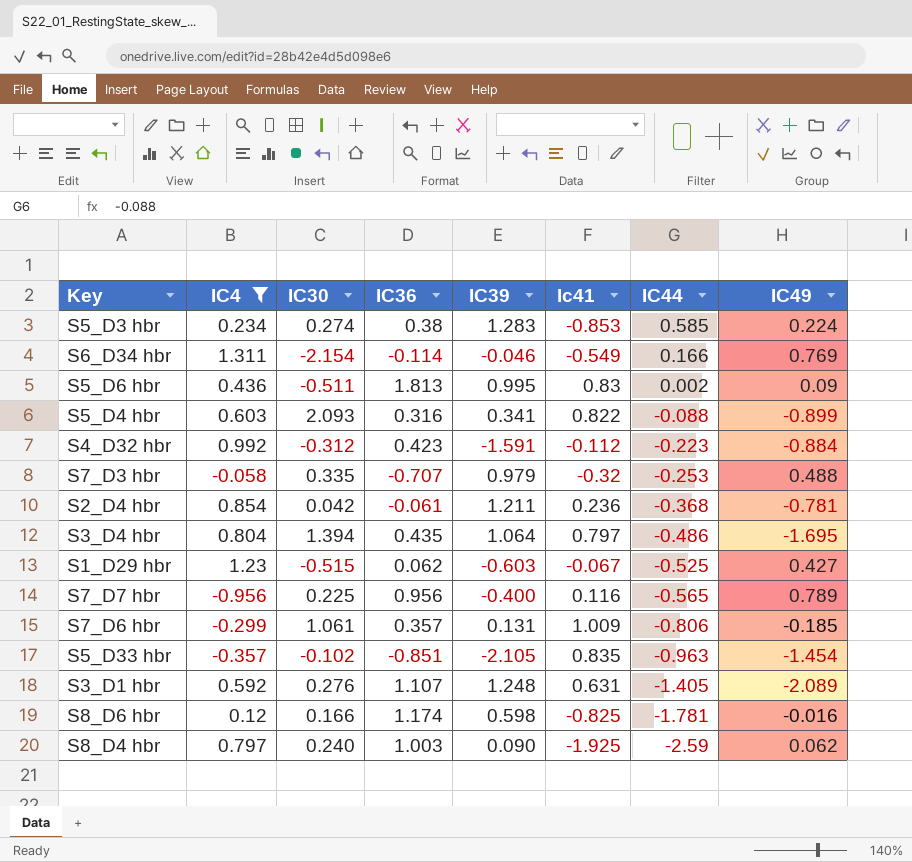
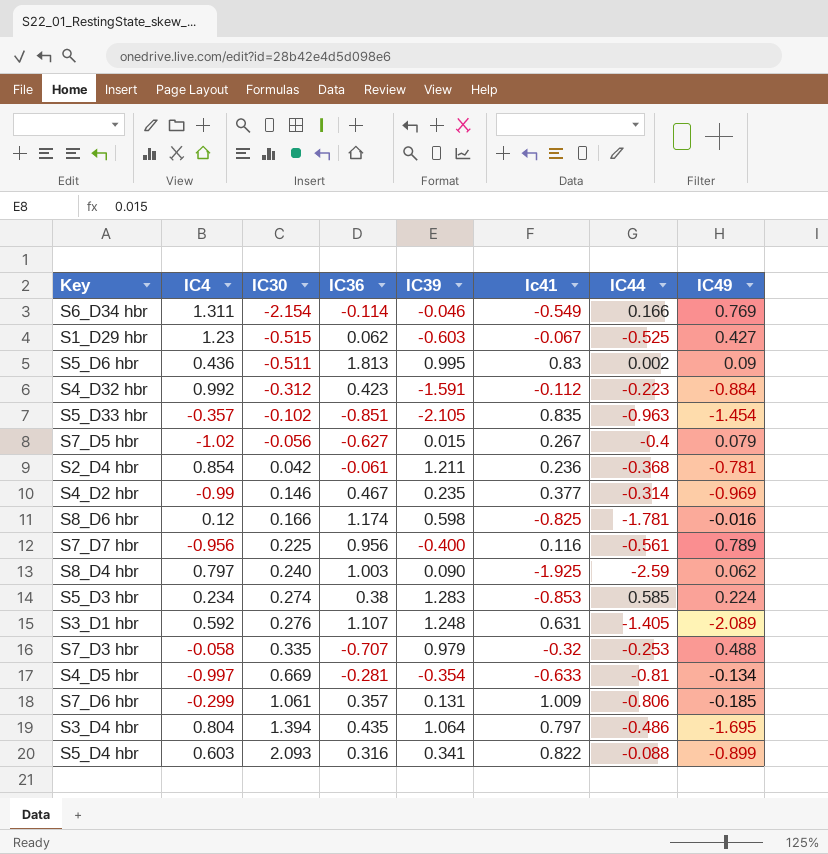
filter: IC4 >= -0.956 -> none
row order: IC44 descending -> IC30 ascending
S7_D7 hbr | IC44: -0.565 -> -0.561

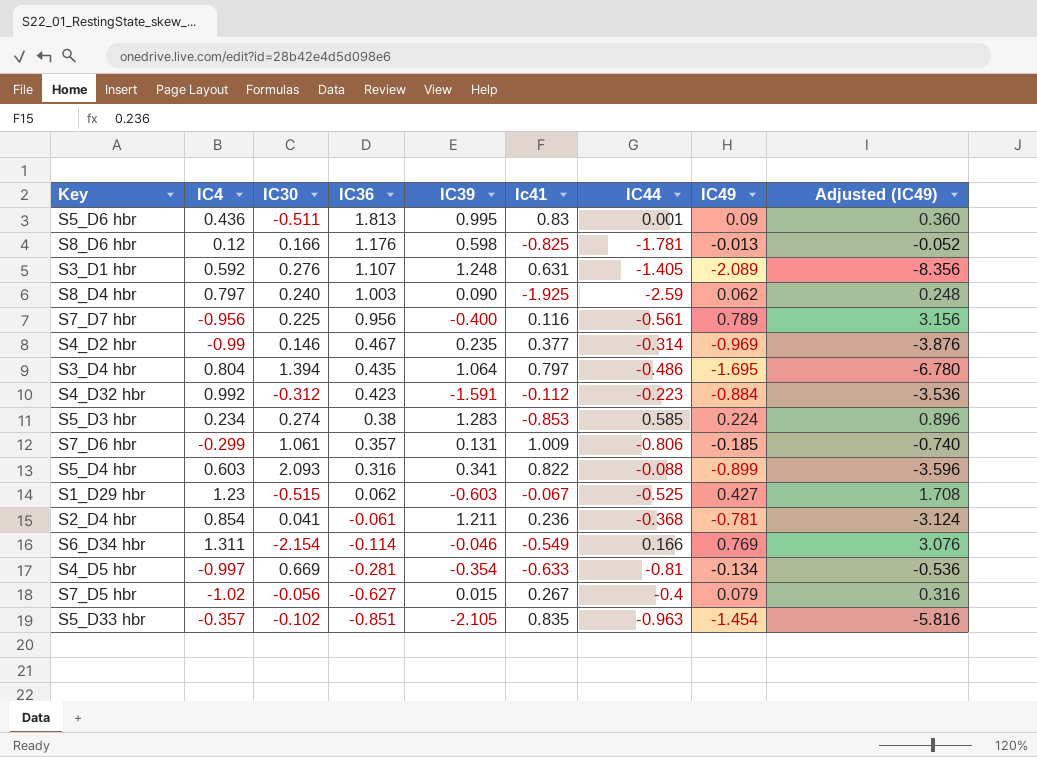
row order: IC30 ascending -> IC36 descending
column Adjusted (IC49) | formula: none -> [IC49] * 4
row S7_D3 hbr: -0.058 | 0.335 | -0.707 | 0.979 | -0.32 | -0.253 | 0.488 -> none
S5_D6 hbr | IC44: 0.002 -> 0.001
S8_D6 hbr | IC36: 1.174 -> 1.176
S8_D6 hbr | IC49: -0.016 -> -0.013
S2_D4 hbr | IC30: 0.042 -> 0.041

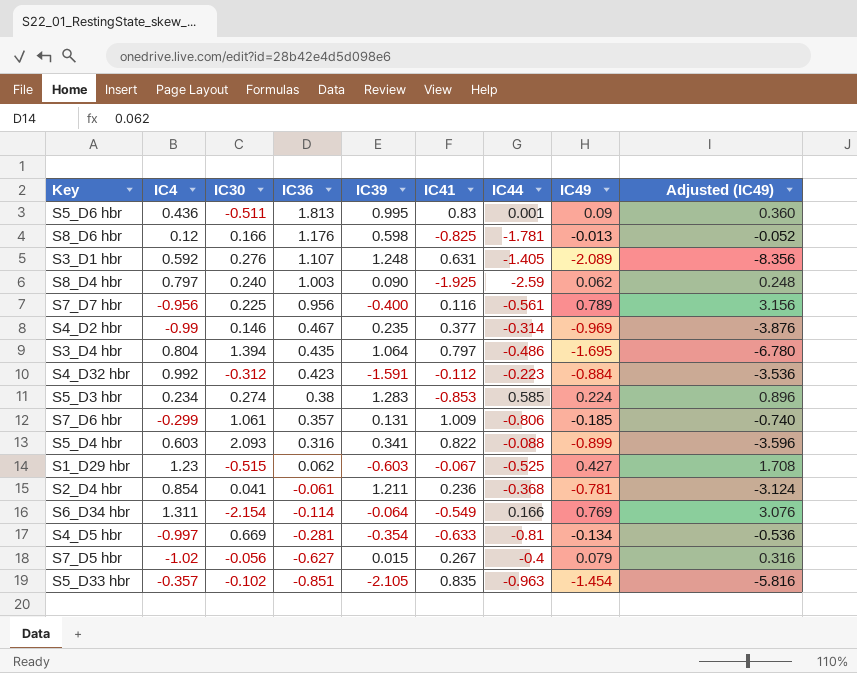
column name: Ic41 -> IC41
S6_D34 hbr | IC39: -0.046 -> -0.064

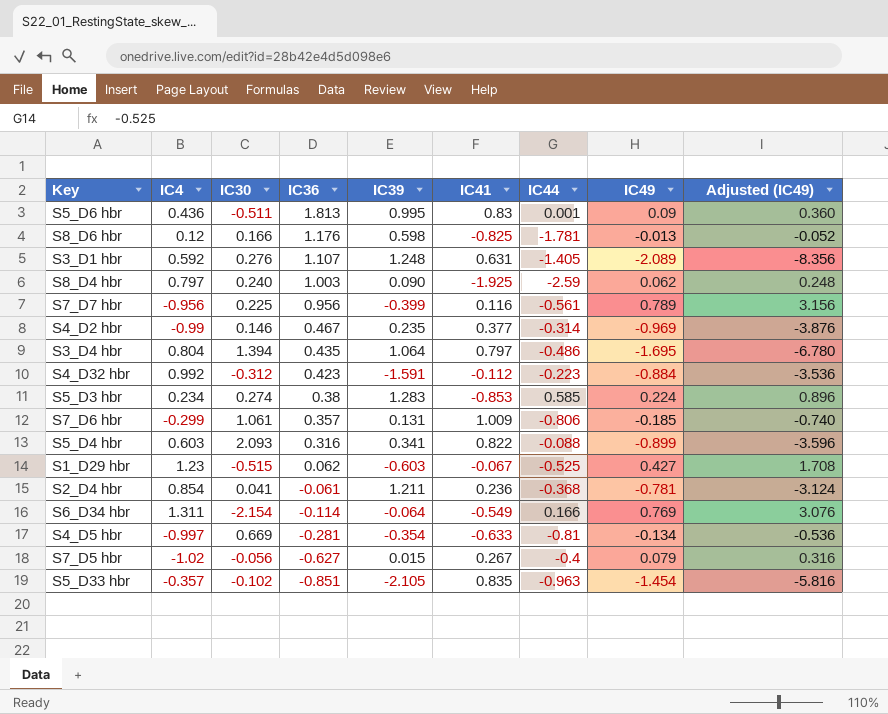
S7_D7 hbr | IC39: -0.400 -> -0.399

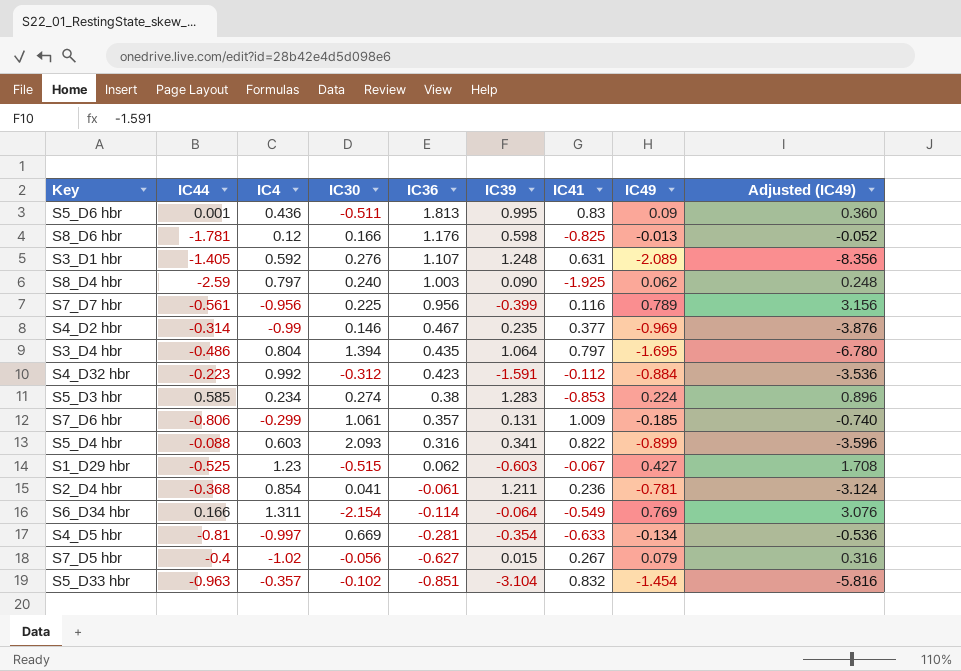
column IC44 | position: 7 -> 2
S5_D33 hbr | IC39: -2.105 -> -3.104
S5_D33 hbr | IC41: 0.835 -> 0.832

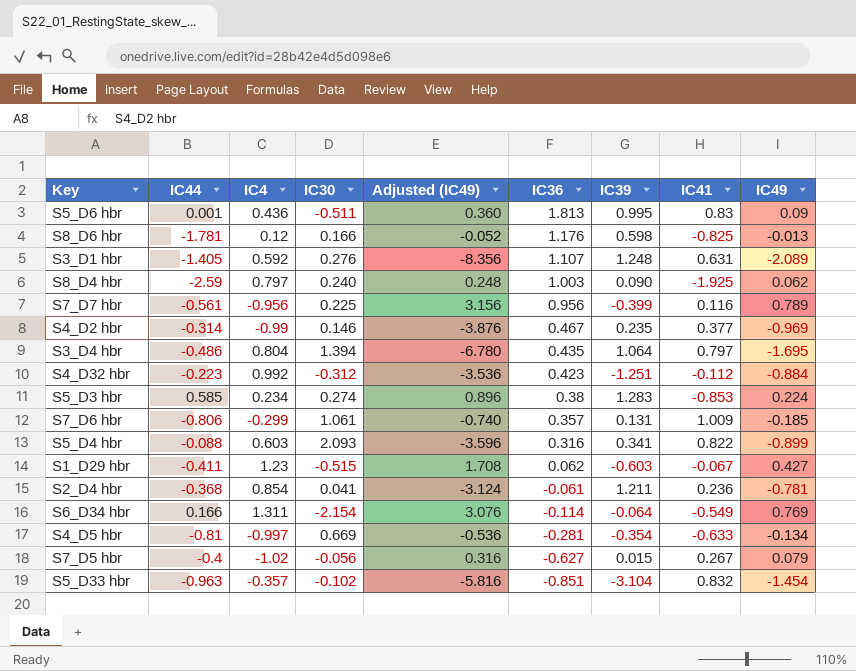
column Adjusted (IC49) | position: 9 -> 5
S4_D32 hbr | IC39: -1.591 -> -1.251
S1_D29 hbr | IC44: -0.525 -> -0.411

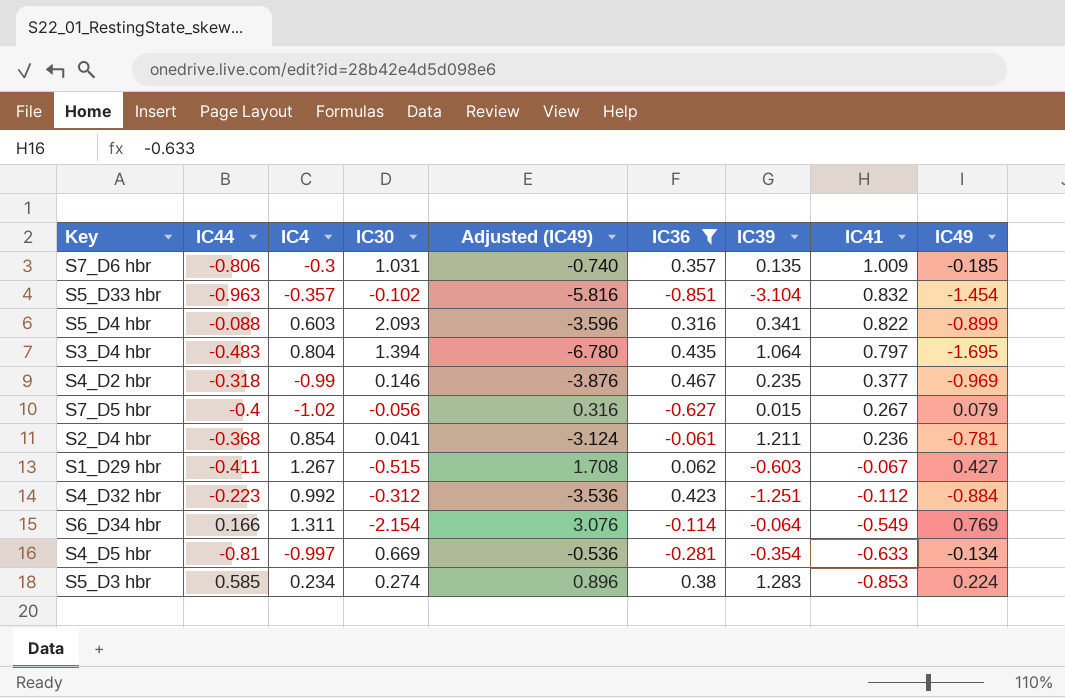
filter: none -> IC36 <= 0.467
row order: IC36 descending -> IC41 descending
S7_D6 hbr | IC4: -0.299 -> -0.3
S7_D6 hbr | IC30: 1.061 -> 1.031
S7_D6 hbr | IC39: 0.131 -> 0.135
S3_D4 hbr | IC44: -0.486 -> -0.483
S4_D2 hbr | IC44: -0.314 -> -0.318
S1_D29 hbr | IC4: 1.23 -> 1.267

